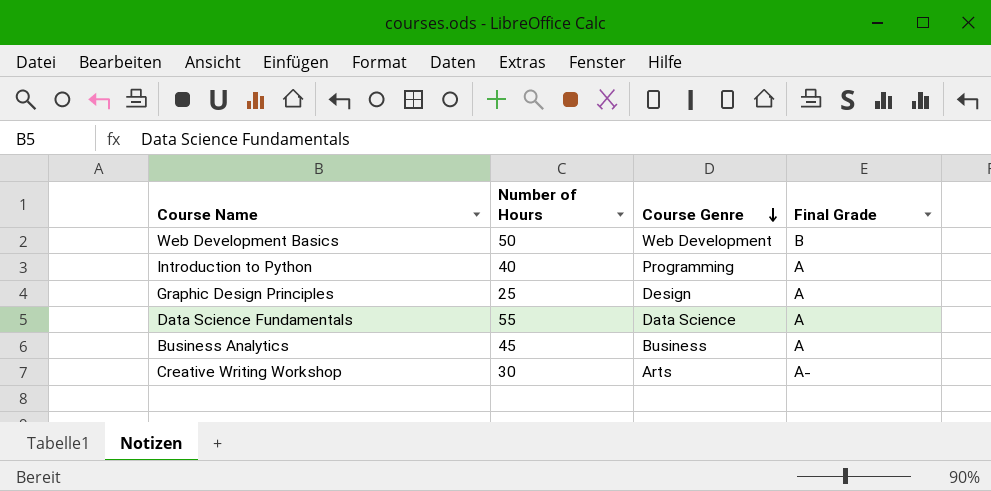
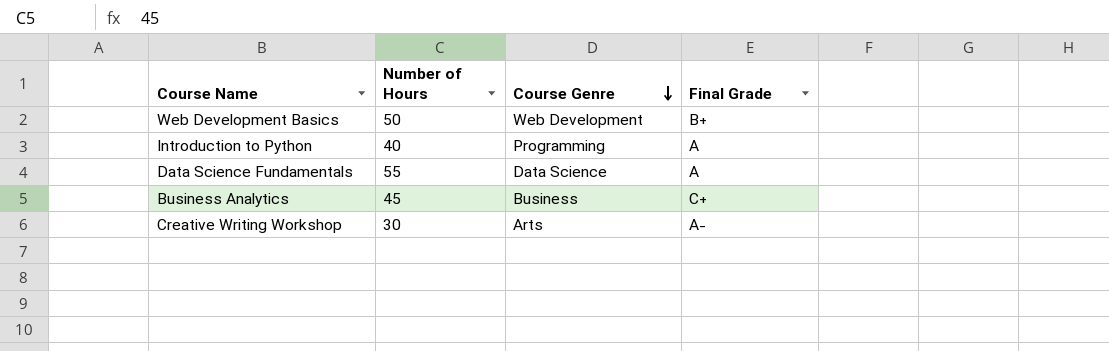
row Graphic Design Principles: 25 | Design | A -> none
Web Development Basics | Final Grade: B -> B+
Business Analytics | Final Grade: A -> C+

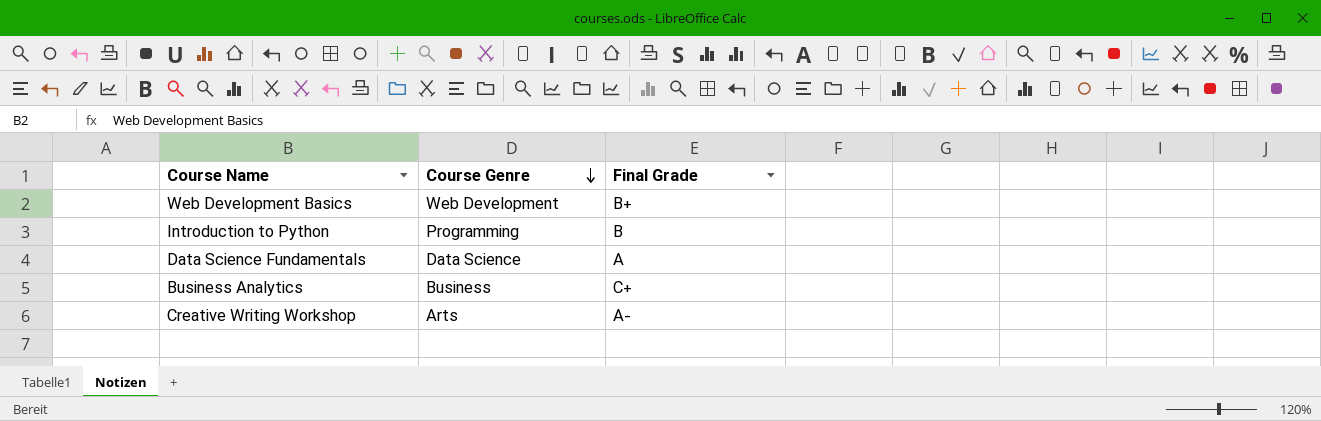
column Number of Hours | position: 2 -> none
Introduction to Python | Final Grade: A -> B

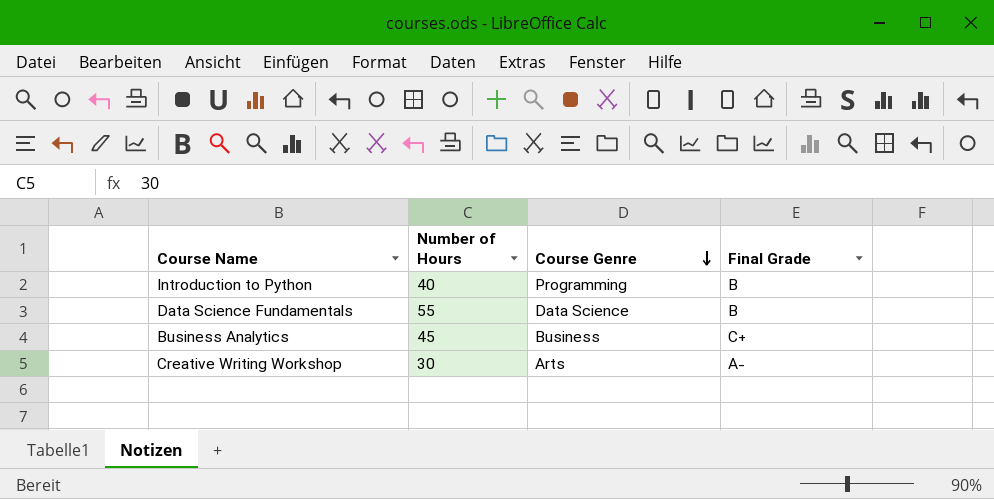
column Number of Hours | position: none -> 2
row Web Development Basics: Web Development | B+ -> none
Data Science Fundamentals | Final Grade: A -> B

